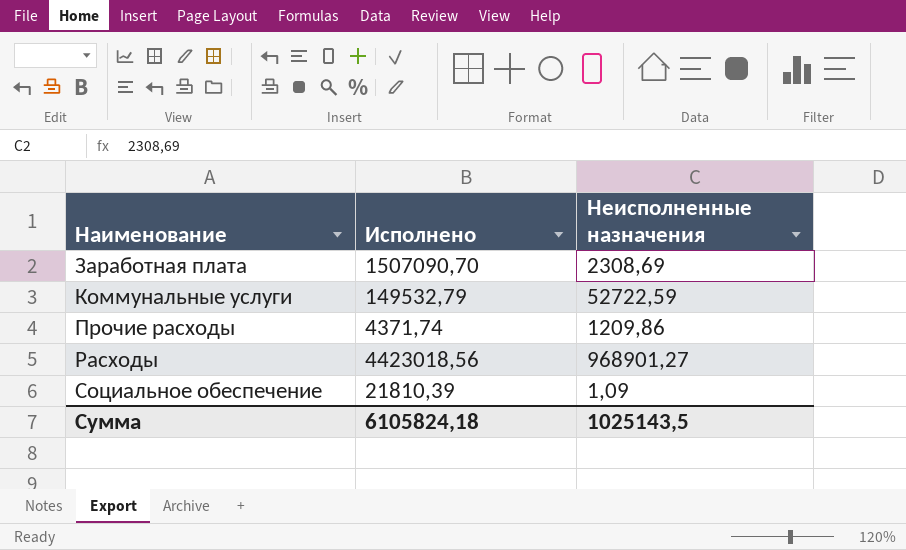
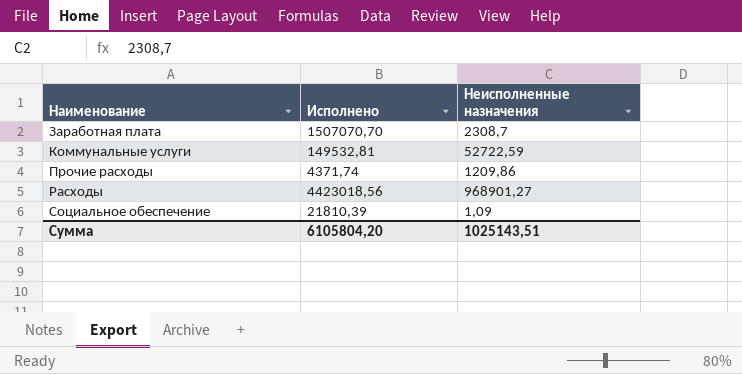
Заработная плата | Исполнено: 1507090,70 -> 1507070,70
Заработная плата | Неисполненные назначения: 2308,69 -> 2308,7
Коммунальные услуги | Исполнено: 149532,79 -> 149532,81
Сумма | Исполнено: 6105824,18 -> 6105804,20
Сумма | Неисполненные назначения: 1025143,5 -> 1025143,51

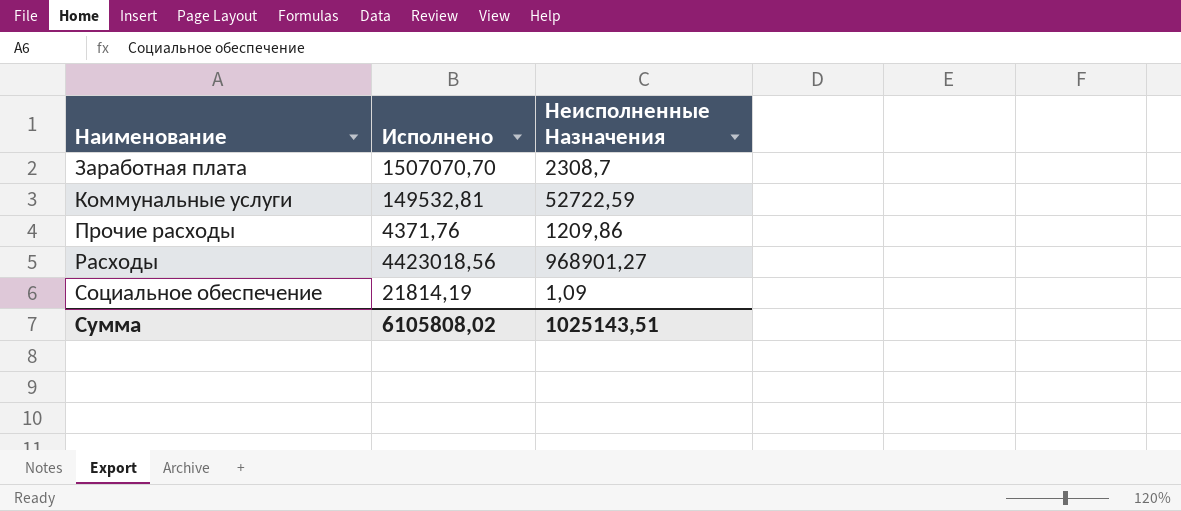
column name: Неисполненные назначения -> Неисполненные Назначения
Прочие расходы | Исполнено: 4371,74 -> 4371,76
Социальное обеспечение | Исполнено: 21810,39 -> 21814,19
Сумма | Исполнено: 6105804,20 -> 6105808,02

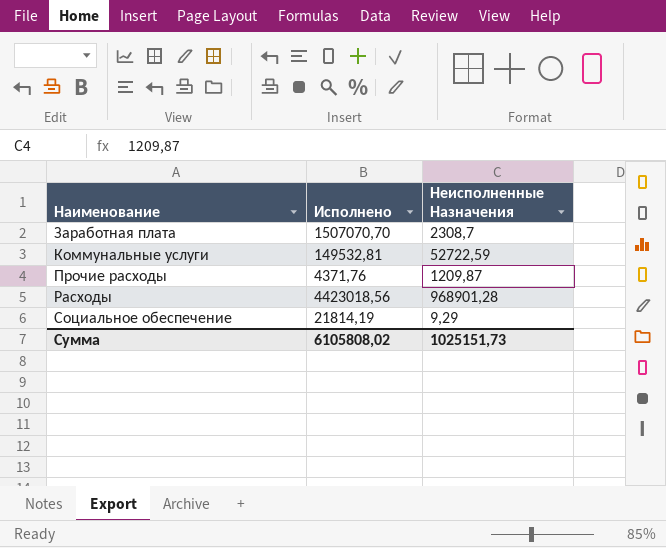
Прочие расходы | Неисполненные Назначения: 1209,86 -> 1209,87
Расходы | Неисполненные Назначения: 968901,27 -> 968901,28
Социальное обеспечение | Неисполненные Назначения: 1,09 -> 9,29
Сумма | Неисполненные Назначения: 1025143,51 -> 1025151,73

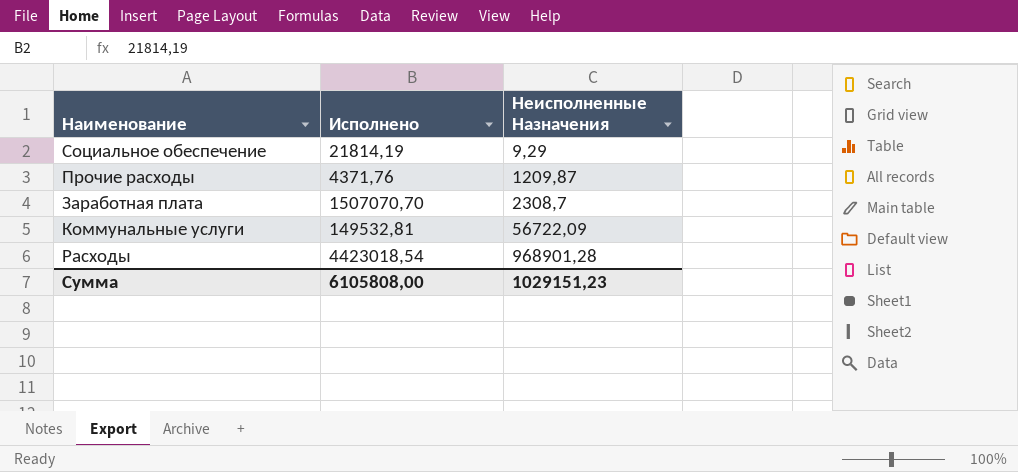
row order: Наименование ascending -> Неисполненные Назначения ascending
Коммунальные услуги | Неисполненные Назначения: 52722,59 -> 56722,09
Расходы | Исполнено: 4423018,56 -> 4423018,54
Сумма | Исполнено: 6105808,02 -> 6105808,00
Сумма | Неисполненные Назначения: 1025151,73 -> 1029151,23

